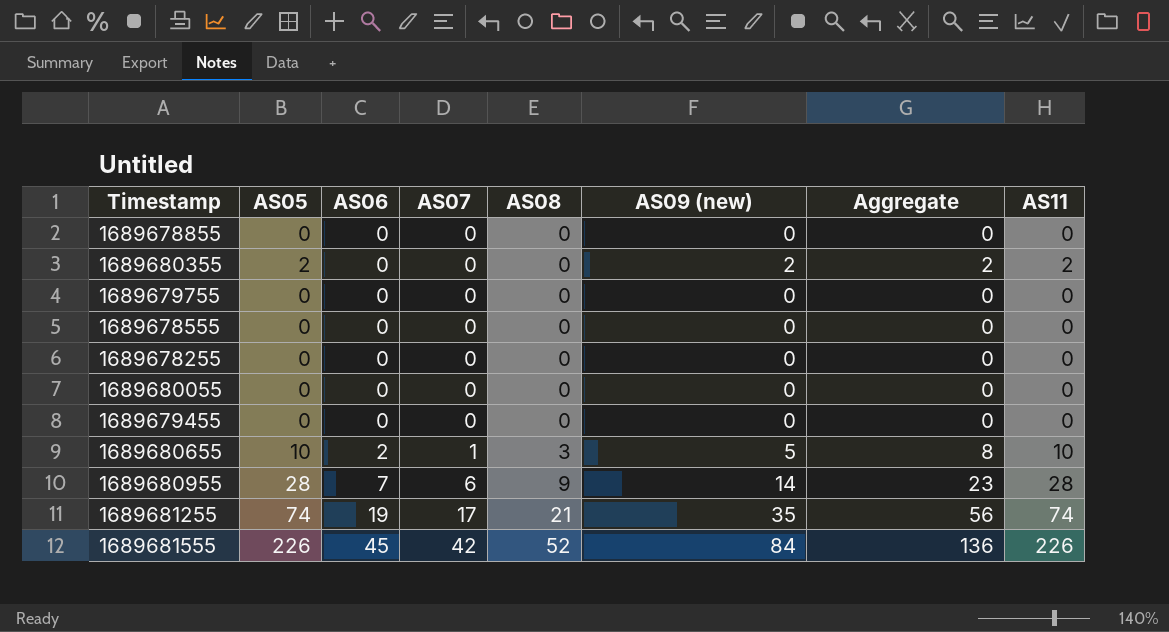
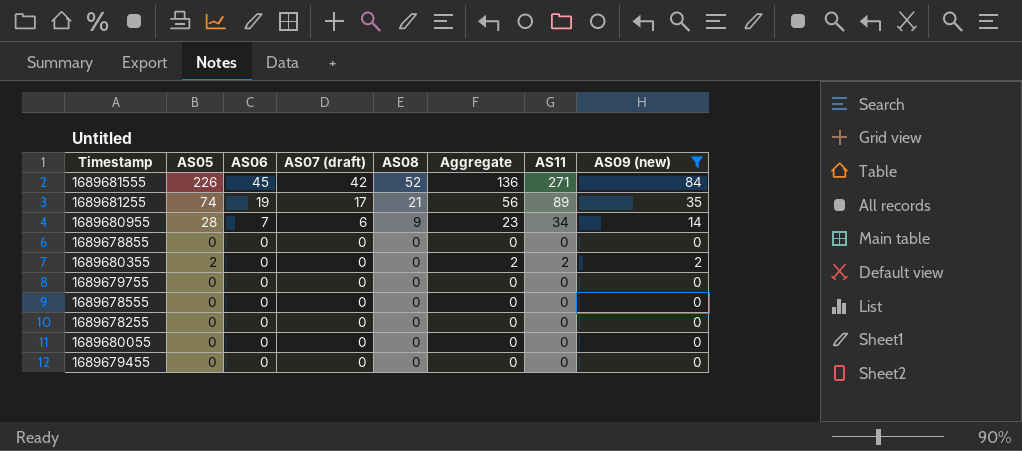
filter: none -> AS09 (new) != 5
row order: AS06 ascending -> AS06 descending
column name: AS07 -> AS07 (draft)
column AS09 (new) | position: 6 -> 8
1689681555 | AS11: 226 -> 271
1689681255 | AS11: 74 -> 89
1689680955 | AS11: 28 -> 34

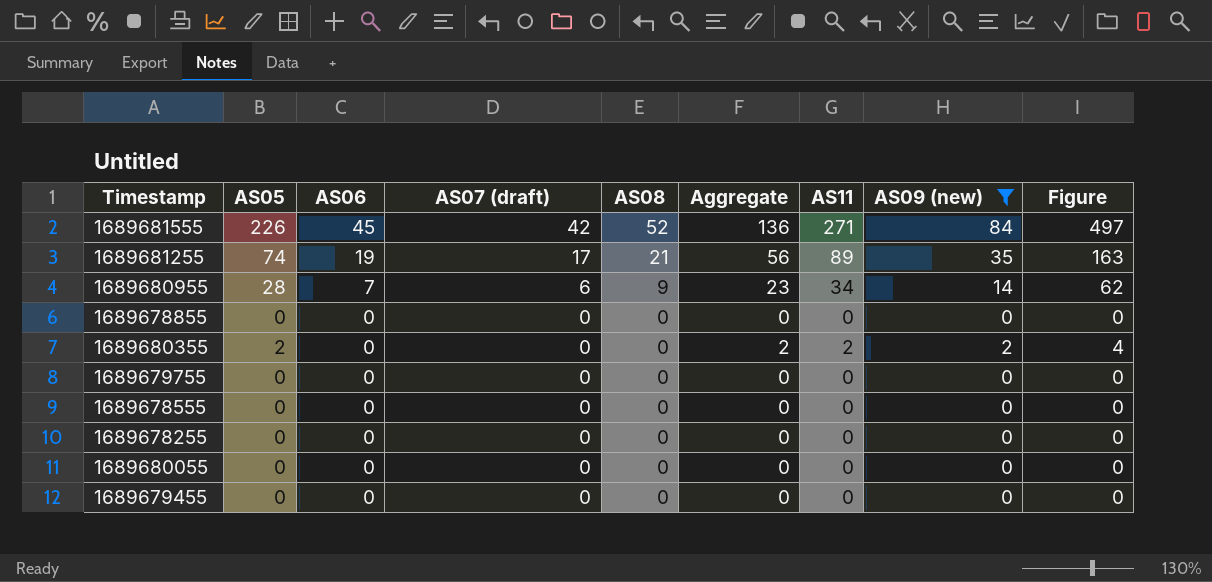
column Figure | formula: none -> [AS05] + [AS11]

